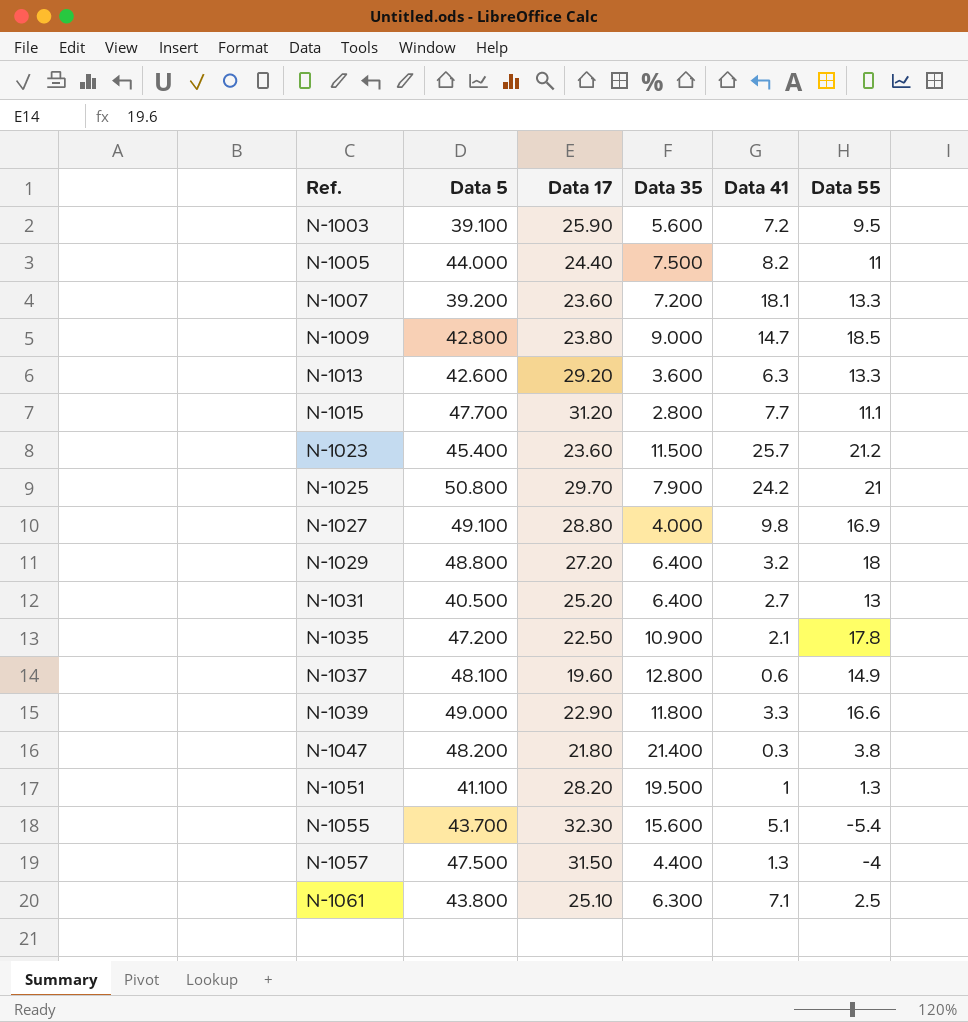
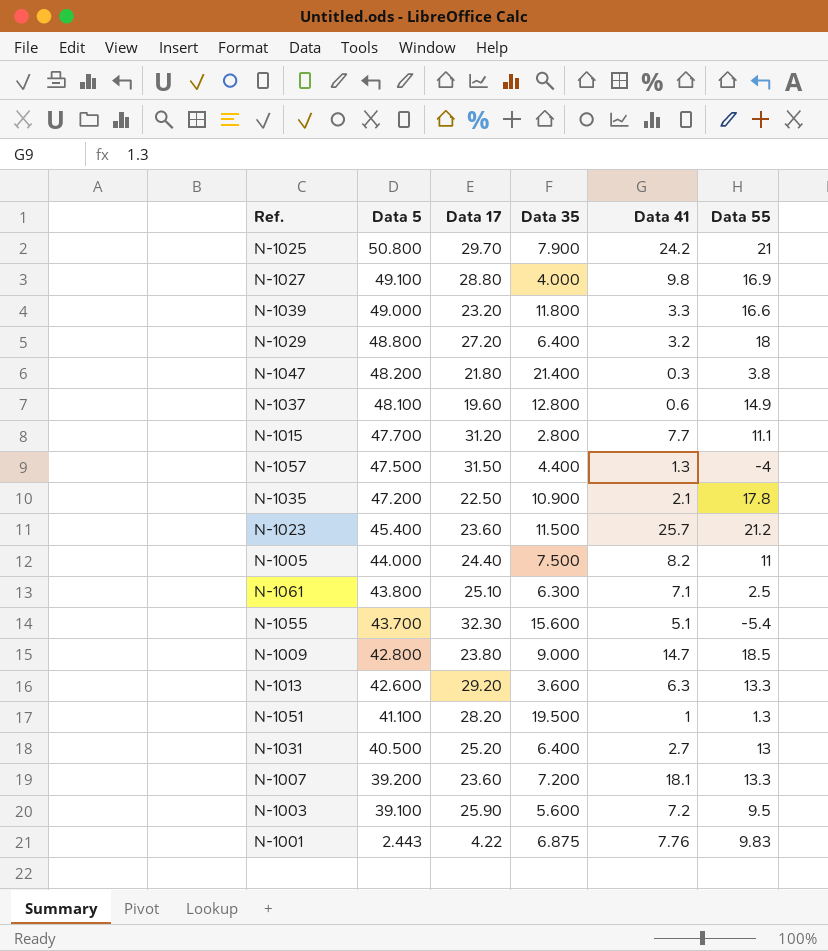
row order: Ref. ascending -> Data 5 descending
N-1039 | Data 17: 22.90 -> 23.20
row N-1001: none -> 2.443 | 4.22 | 6.875 | 7.76 | 9.83

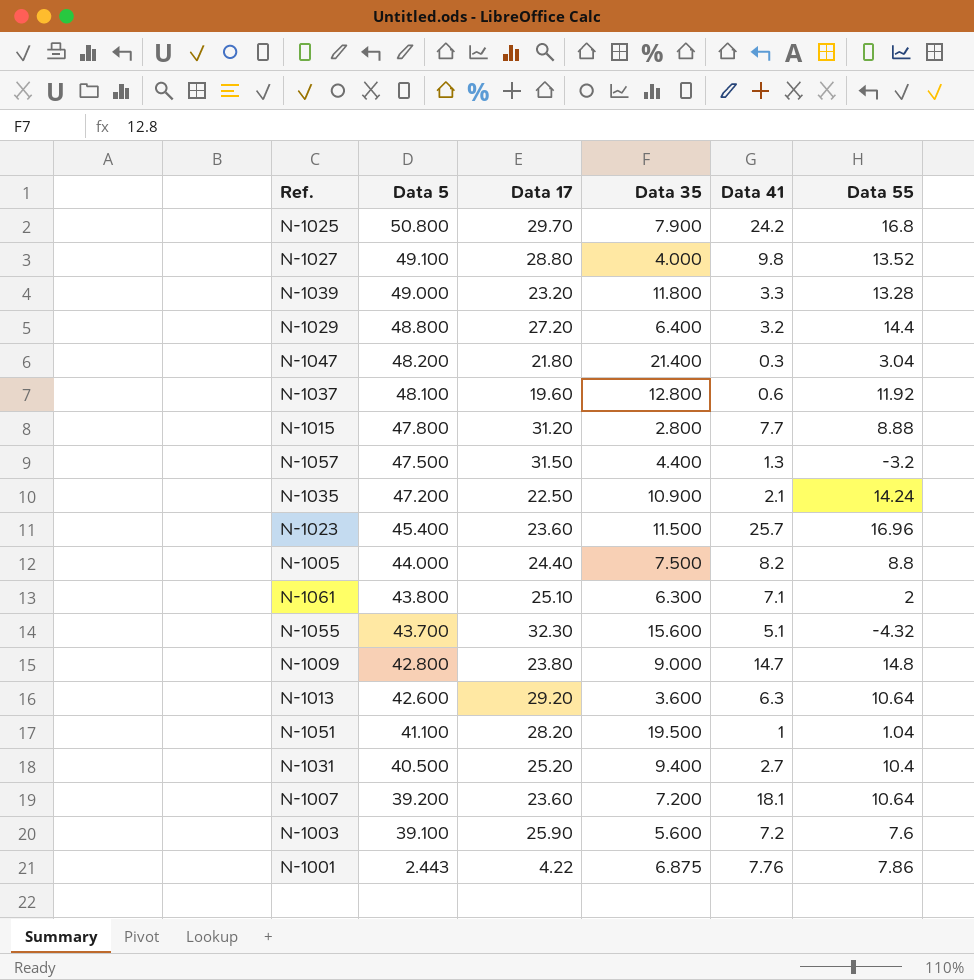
N-1025 | Data 55: 21 -> 16.8
N-1027 | Data 55: 16.9 -> 13.52
N-1039 | Data 55: 16.6 -> 13.28
N-1029 | Data 55: 18 -> 14.4
N-1047 | Data 55: 3.8 -> 3.04
N-1037 | Data 55: 14.9 -> 11.92
N-1015 | Data 5: 47.700 -> 47.800
N-1015 | Data 55: 11.1 -> 8.88
N-1057 | Data 55: -4 -> -3.2
N-1035 | Data 55: 17.8 -> 14.24
N-1023 | Data 55: 21.2 -> 16.96
N-1005 | Data 55: 11 -> 8.8
N-1061 | Data 55: 2.5 -> 2
N-1055 | Data 55: -5.4 -> -4.32
N-1009 | Data 55: 18.5 -> 14.8
N-1013 | Data 55: 13.3 -> 10.64
N-1051 | Data 55: 1.3 -> 1.04
N-1031 | Data 35: 6.400 -> 9.400
N-1031 | Data 55: 13 -> 10.4
N-1007 | Data 55: 13.3 -> 10.64
N-1003 | Data 55: 9.5 -> 7.6
N-1001 | Data 55: 9.83 -> 7.86

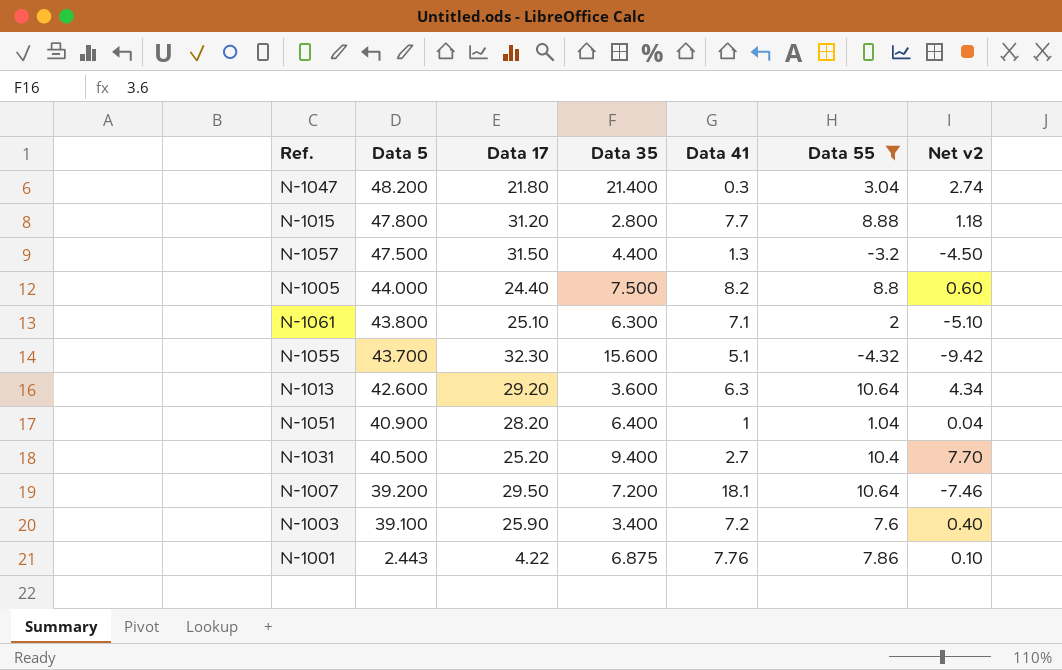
filter: none -> Data 55 <= 10.64
column Net v2 | formula: none -> [Data 55] - [Data 41]
N-1051 | Data 5: 41.100 -> 40.900
N-1051 | Data 35: 19.500 -> 6.400
N-1007 | Data 17: 23.60 -> 29.50
N-1003 | Data 35: 5.600 -> 3.400

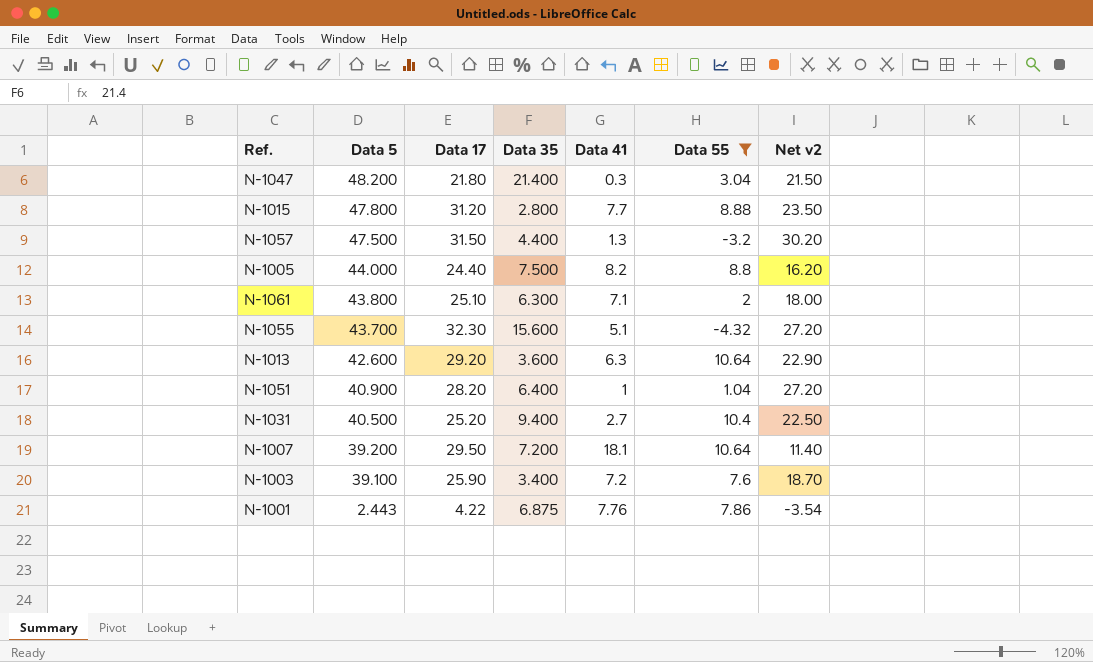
column Net v2 | formula: [Data 55] - [Data 41] -> [Data 17] - [Data 41]

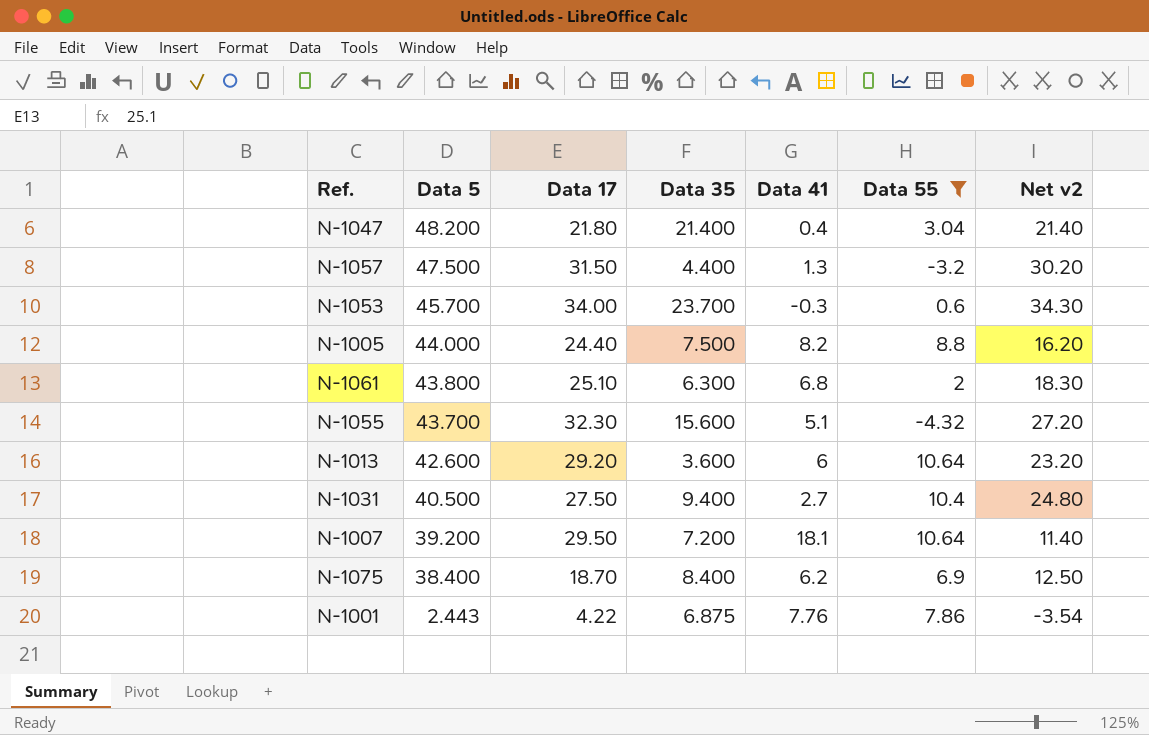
row N-1015: 47.800 | 31.20 | 2.800 | 7.7 | 8.88 | 23.50 -> none
row N-1051: 40.900 | 28.20 | 6.400 | 1 | 1.04 | 27.20 -> none
row N-1003: 39.100 | 25.90 | 3.400 | 7.2 | 7.6 | 18.70 -> none
N-1047 | Data 41: 0.3 -> 0.4
N-1047 | Net v2: 21.50 -> 21.40
row N-1053: none -> 45.700 | 34.00 | 23.700 | -0.3 | 0.6 | 34.30
N-1061 | Data 41: 7.1 -> 6.8
N-1061 | Net v2: 18.00 -> 18.30
N-1013 | Data 41: 6.3 -> 6
N-1013 | Net v2: 22.90 -> 23.20
N-1031 | Data 17: 25.20 -> 27.50
N-1031 | Net v2: 22.50 -> 24.80
row N-1075: none -> 38.400 | 18.70 | 8.400 | 6.2 | 6.9 | 12.50

